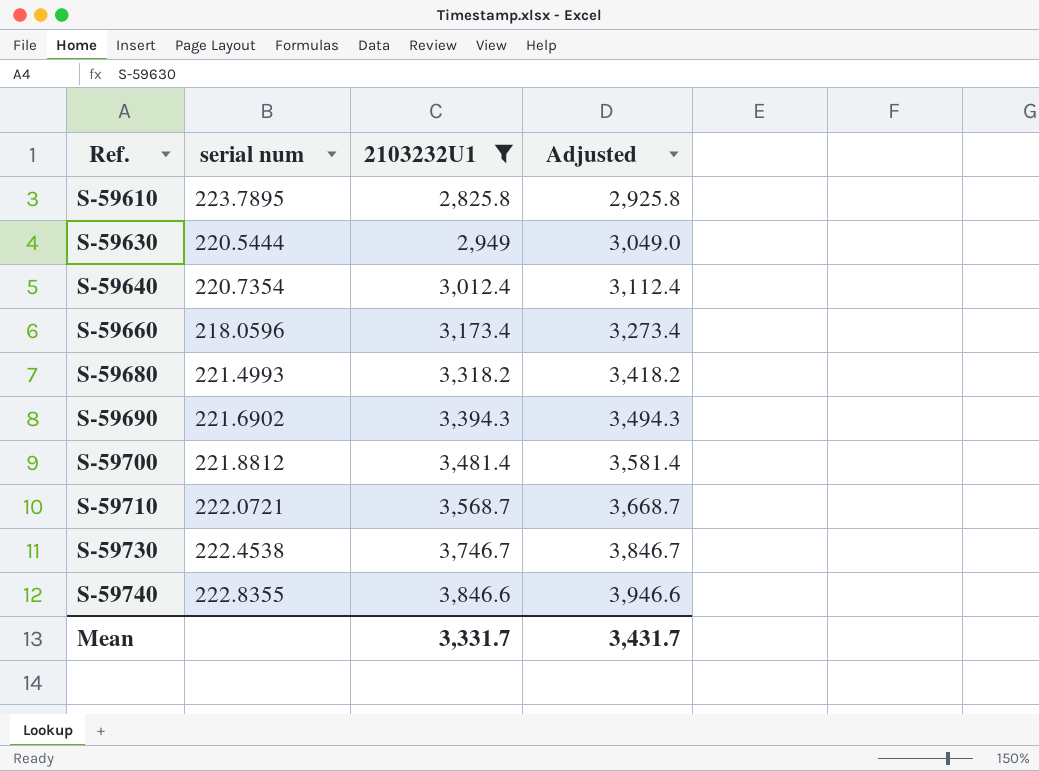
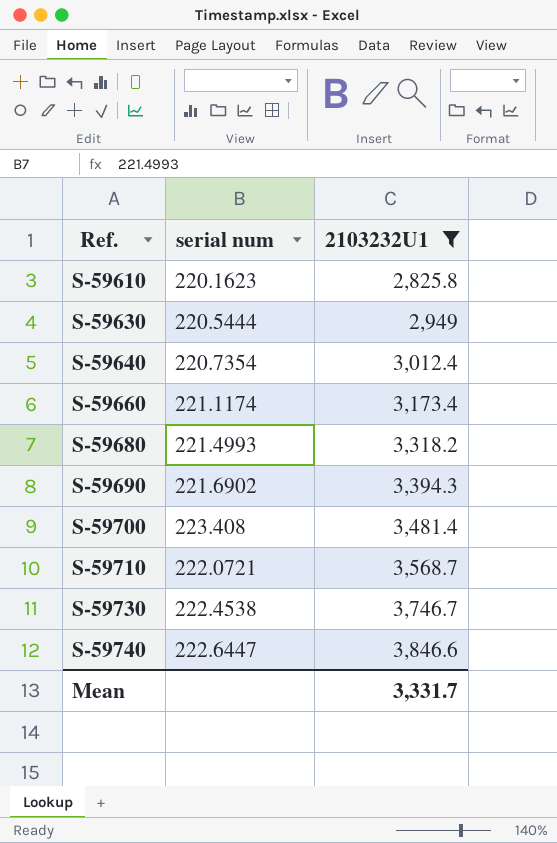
column Adjusted | formula: [2103232U1] + 100 -> none
S-59610 | serial num: 223.7895 -> 220.1623
S-59660 | serial num: 218.0596 -> 221.1174
S-59700 | serial num: 221.8812 -> 223.408
S-59740 | serial num: 222.8355 -> 222.6447

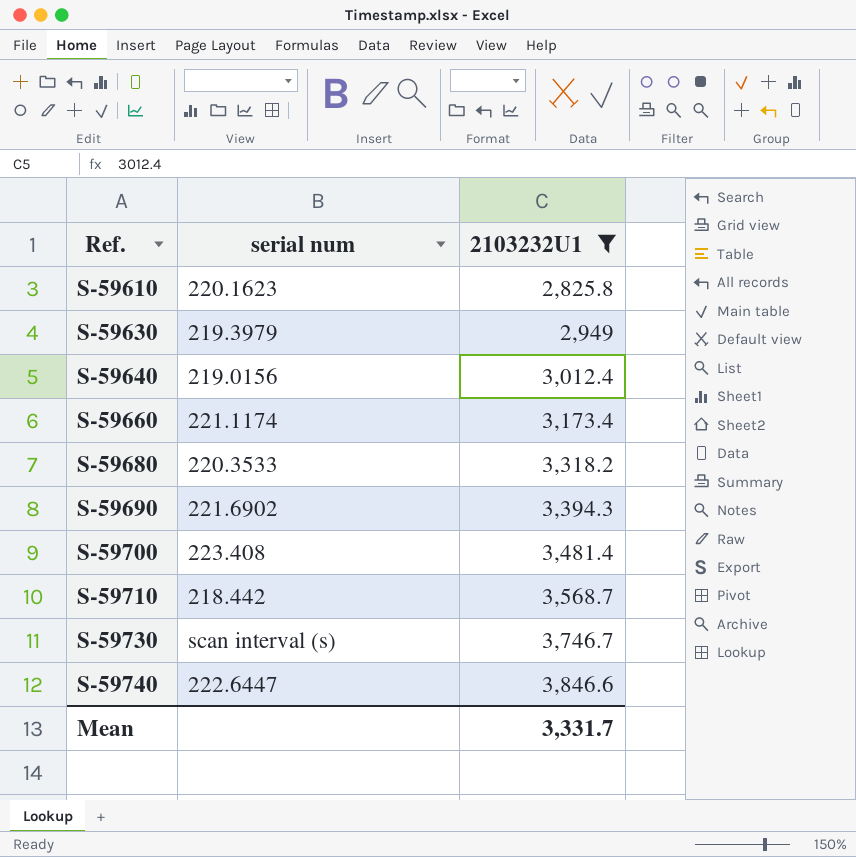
S-59630 | serial num: 220.5444 -> 219.3979
S-59640 | serial num: 220.7354 -> 219.0156
S-59680 | serial num: 221.4993 -> 220.3533
S-59710 | serial num: 222.0721 -> 218.442
S-59730 | serial num: 222.4538 -> scan interval (s)

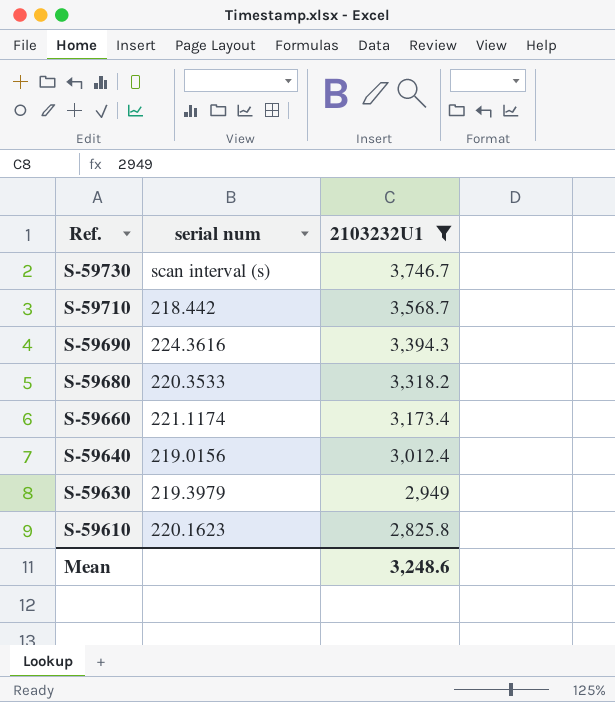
row order: Ref. ascending -> Ref. descending
row S-59700: 223.408 | 3,481.4 -> none
row S-59740: 222.6447 | 3,846.6 -> none
S-59690 | serial num: 221.6902 -> 224.3616
Mean | 2103232U1: 3,331.7 -> 3,248.6

